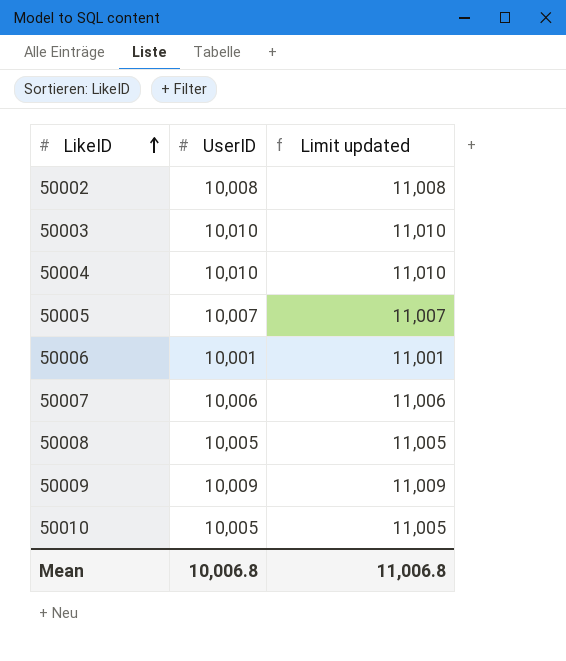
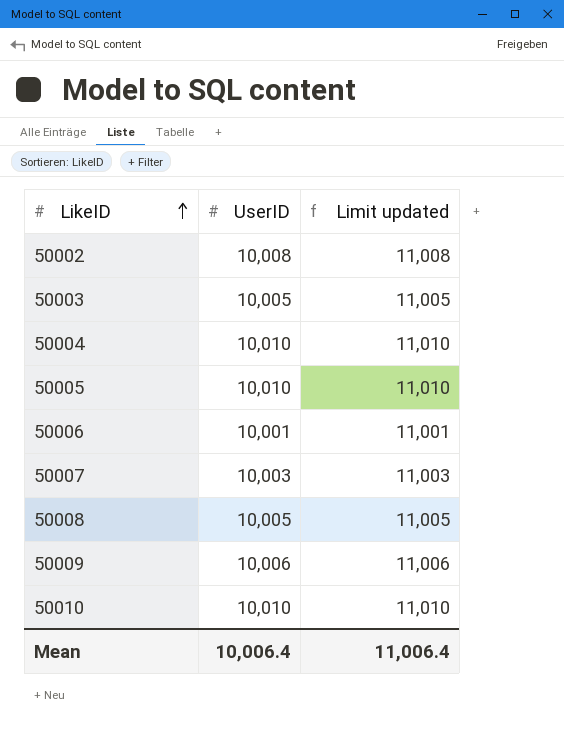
50003 | UserID: 10,010 -> 10,005
50003 | Limit updated: 11,010 -> 11,005
50005 | UserID: 10,007 -> 10,010
50005 | Limit updated: 11,007 -> 11,010
50007 | UserID: 10,006 -> 10,003
50007 | Limit updated: 11,006 -> 11,003
50009 | UserID: 10,009 -> 10,006
50009 | Limit updated: 11,009 -> 11,006
50010 | UserID: 10,005 -> 10,010
50010 | Limit updated: 11,005 -> 11,010
Mean | UserID: 10,006.8 -> 10,006.4
Mean | Limit updated: 11,006.8 -> 11,006.4

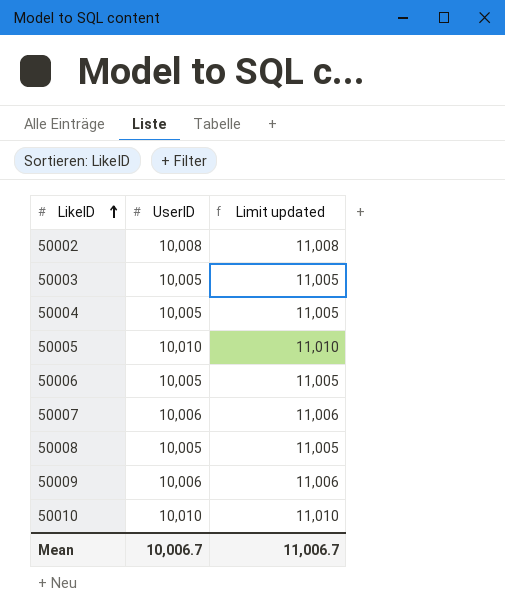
50004 | UserID: 10,010 -> 10,005
50004 | Limit updated: 11,010 -> 11,005
50006 | UserID: 10,001 -> 10,005
50006 | Limit updated: 11,001 -> 11,005
50007 | UserID: 10,003 -> 10,006
50007 | Limit updated: 11,003 -> 11,006
Mean | UserID: 10,006.4 -> 10,006.7
Mean | Limit updated: 11,006.4 -> 11,006.7

